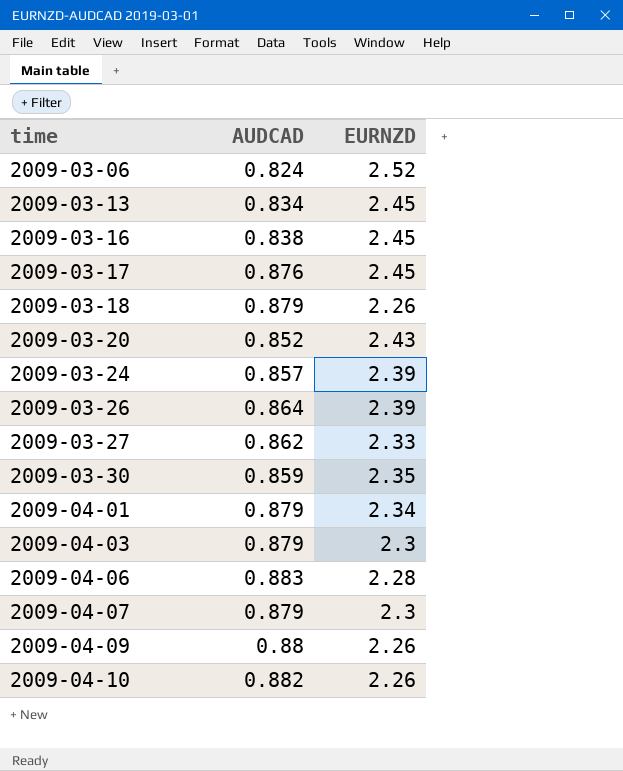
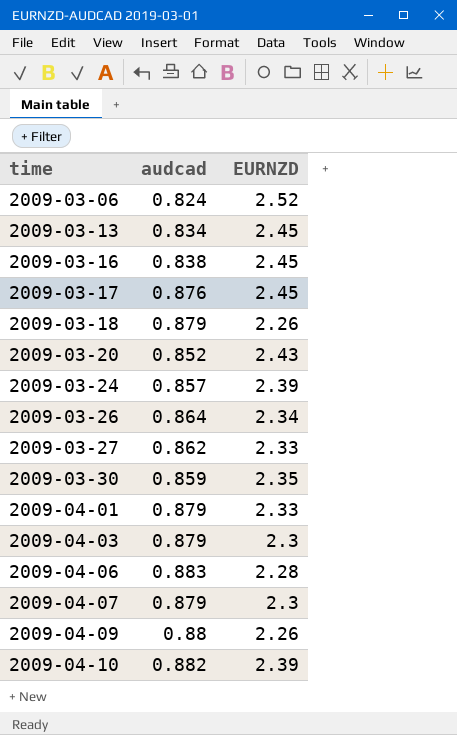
column name: AUDCAD -> audcad
2009-03-26 | EURNZD: 2.39 -> 2.34
2009-04-01 | EURNZD: 2.34 -> 2.33
2009-04-10 | EURNZD: 2.26 -> 2.39

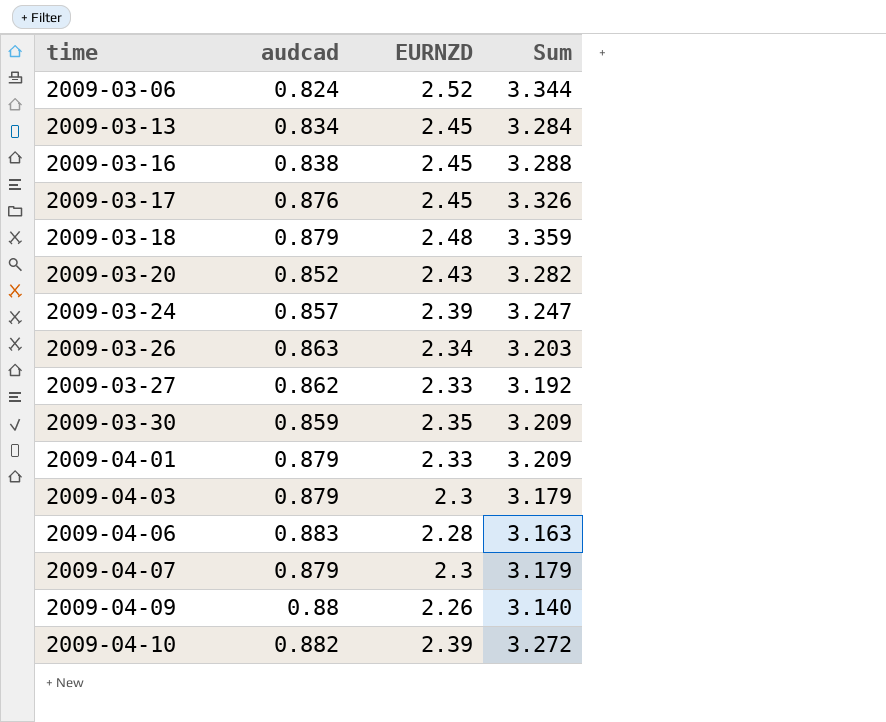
column Sum | formula: none -> [audcad] + [EURNZD]
2009-03-18 | EURNZD: 2.26 -> 2.48
2009-03-26 | audcad: 0.864 -> 0.863

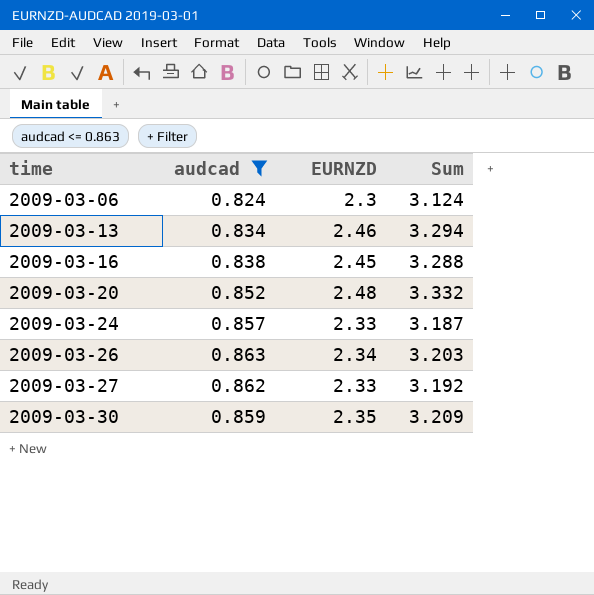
filter: none -> audcad <= 0.863
2009-03-06 | EURNZD: 2.52 -> 2.3
2009-03-06 | Sum: 3.344 -> 3.124
2009-03-13 | EURNZD: 2.45 -> 2.46
2009-03-13 | Sum: 3.284 -> 3.294
2009-03-20 | EURNZD: 2.43 -> 2.48
2009-03-20 | Sum: 3.282 -> 3.332
2009-03-24 | EURNZD: 2.39 -> 2.33
2009-03-24 | Sum: 3.247 -> 3.187

